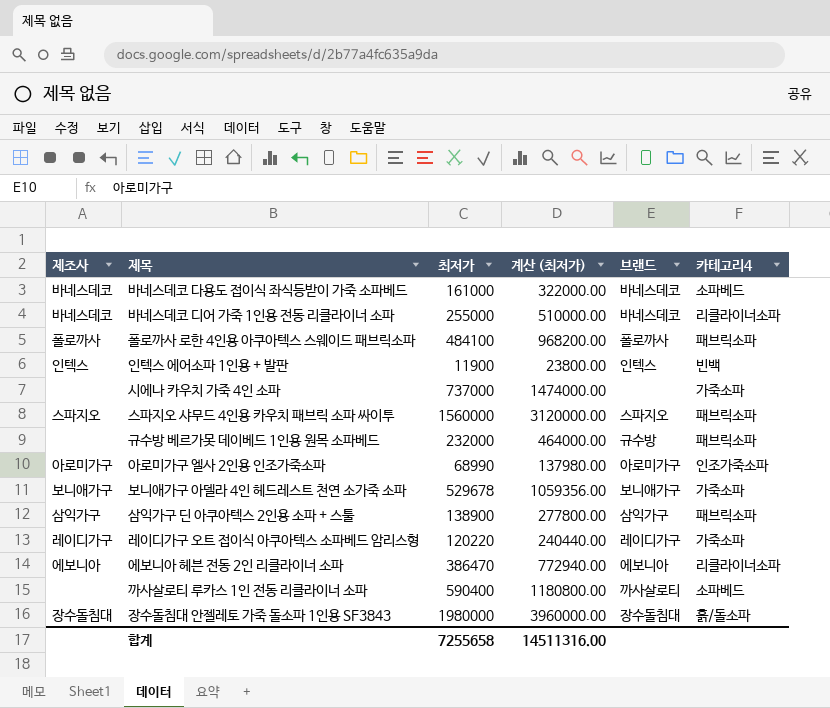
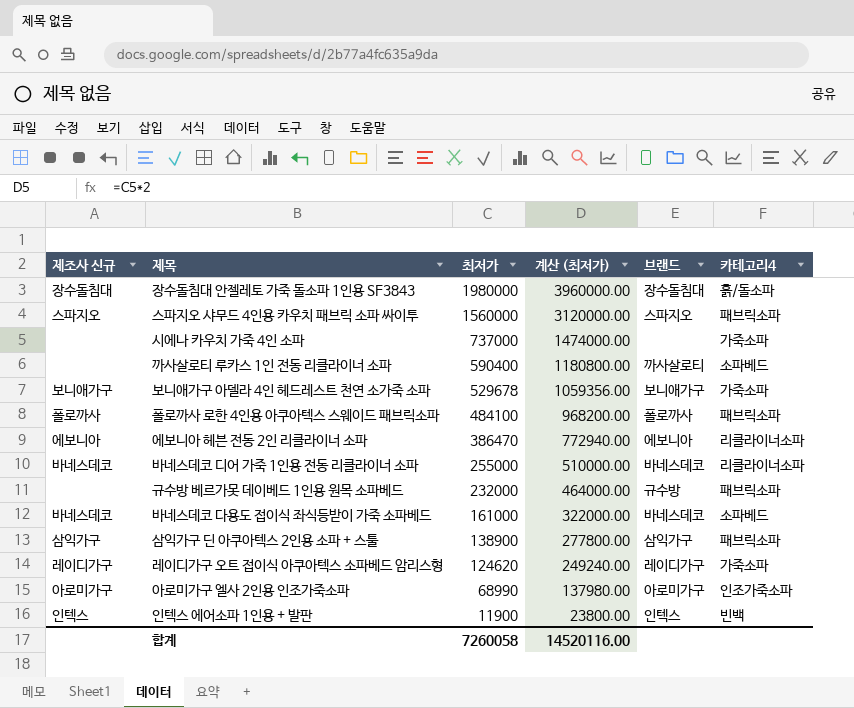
row order: none -> 최저가 descending
column name: 제조사 -> 제조사 신규
레이디가구 오트 접이식 아쿠아텍스 소파베드 암리스형 | 최저가: 120220 -> 124620
레이디가구 오트 접이식 아쿠아텍스 소파베드 암리스형 | 계산 (최저가): 240440.00 -> 249240.00
합계 | 최저가: 7255658 -> 7260058
합계 | 계산 (최저가): 14511316.00 -> 14520116.00

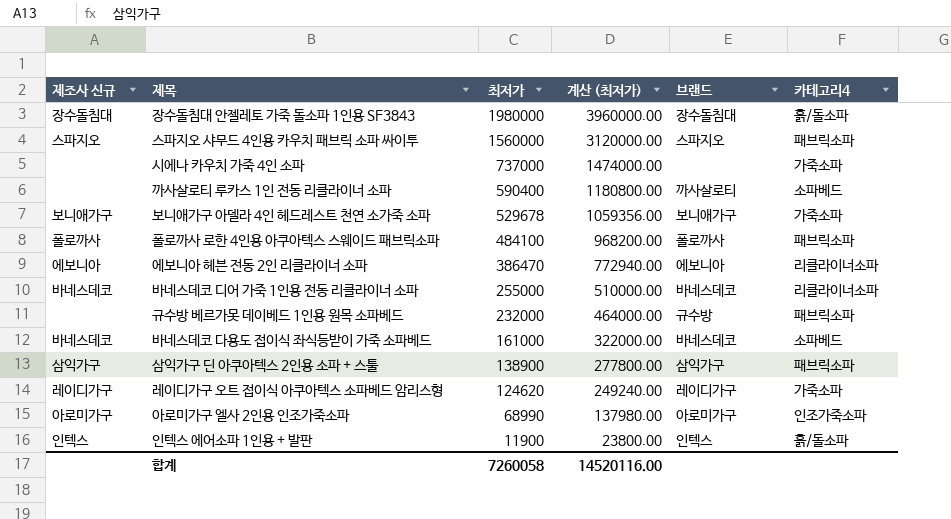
인텍스 에어소파 1인용 + 발판 | 카테고리4: 빈백 -> 흙/돌소파

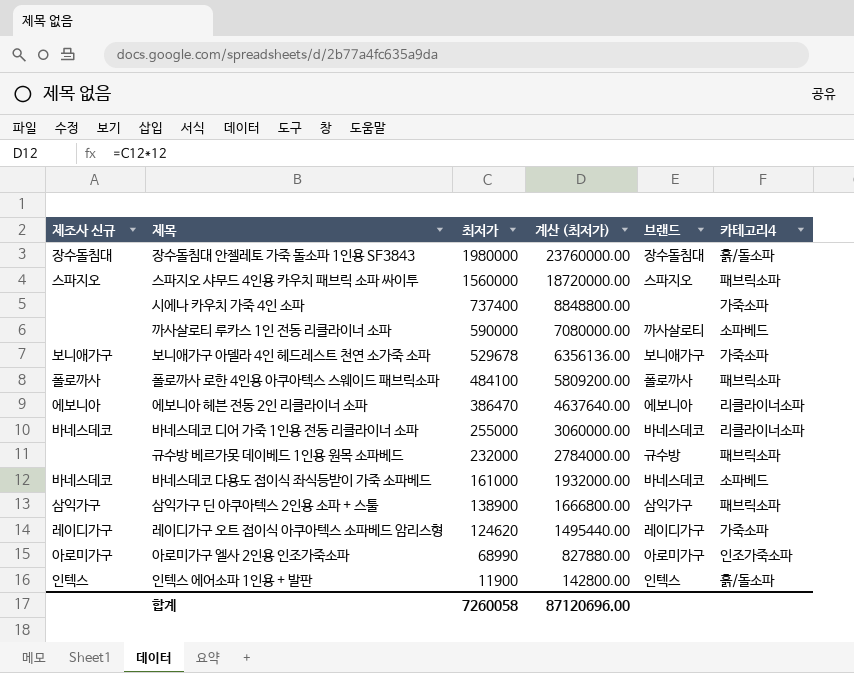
column 계산 (최저가) | formula: [최저가] * 2 -> [최저가] * 12
시에나 카우치 가죽 4인 소파 | 최저가: 737000 -> 737400
까사살로티 루카스 1인 전동 리클라이너 소파 | 최저가: 590400 -> 590000
합계 | 계산 (최저가): 14520116.00 -> 87120696.00

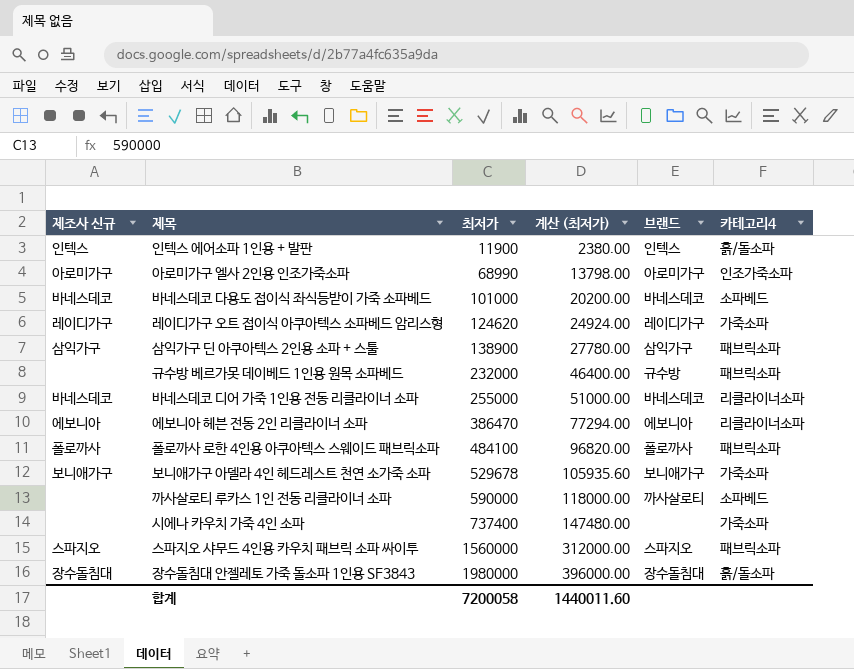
row order: 최저가 descending -> 최저가 ascending
column 계산 (최저가) | formula: [최저가] * 12 -> [최저가] * 0.2
바네스데코 다용도 접이식 좌식등받이 가죽 소파베드 | 최저가: 161000 -> 101000
합계 | 최저가: 7260058 -> 7200058
합계 | 계산 (최저가): 87120696.00 -> 1440011.60

